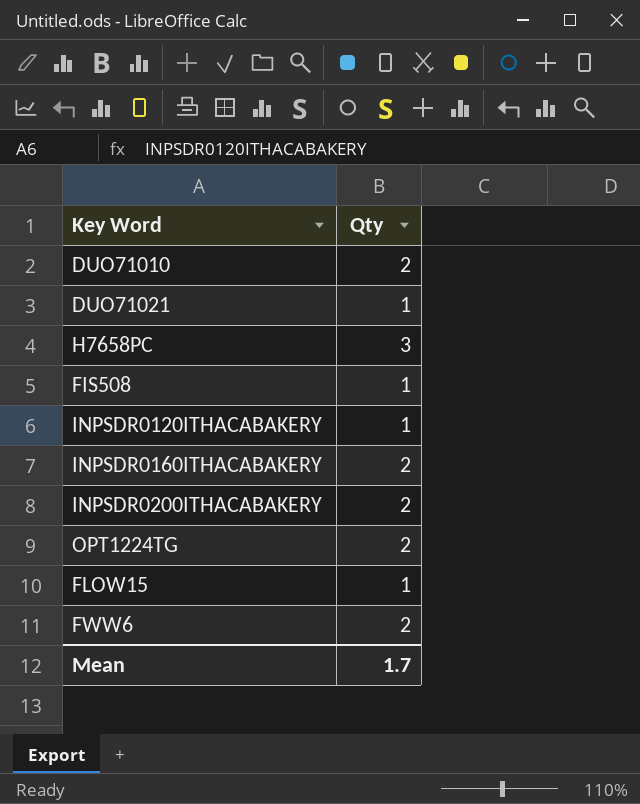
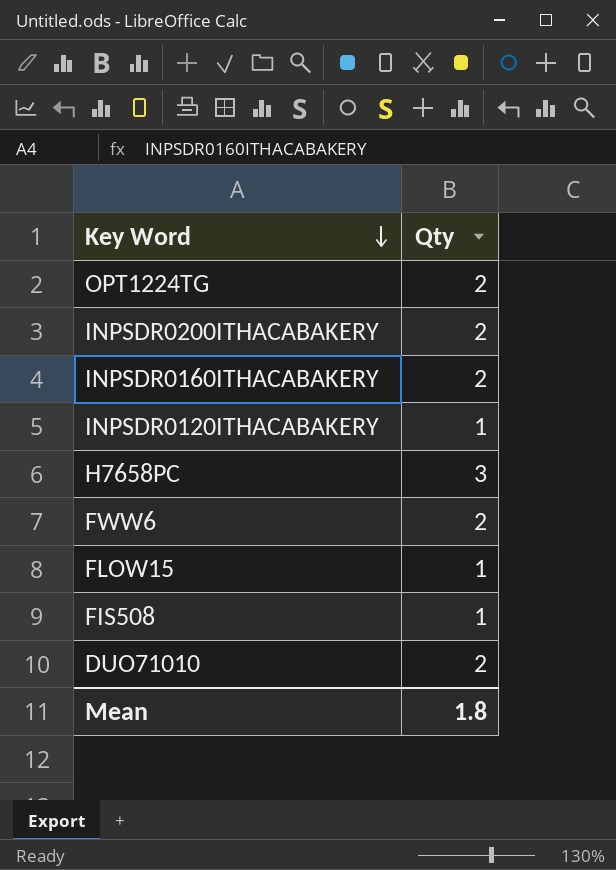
row order: none -> Key Word descending
row DUO71021: 1 -> none
Mean | Qty: 1.7 -> 1.8

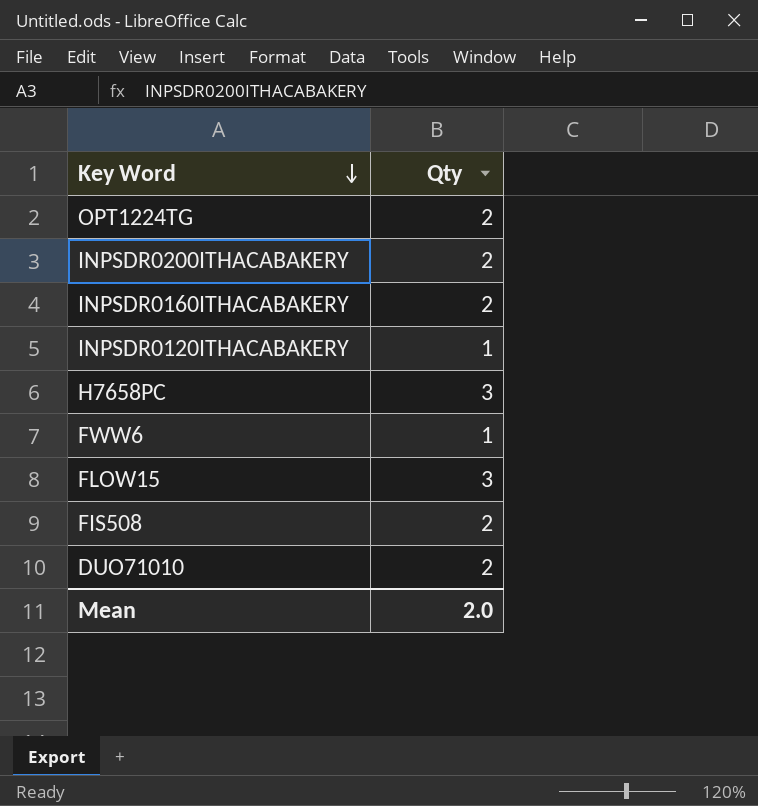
FWW6 | Qty: 2 -> 1
FLOW15 | Qty: 1 -> 3
FIS508 | Qty: 1 -> 2
Mean | Qty: 1.8 -> 2.0

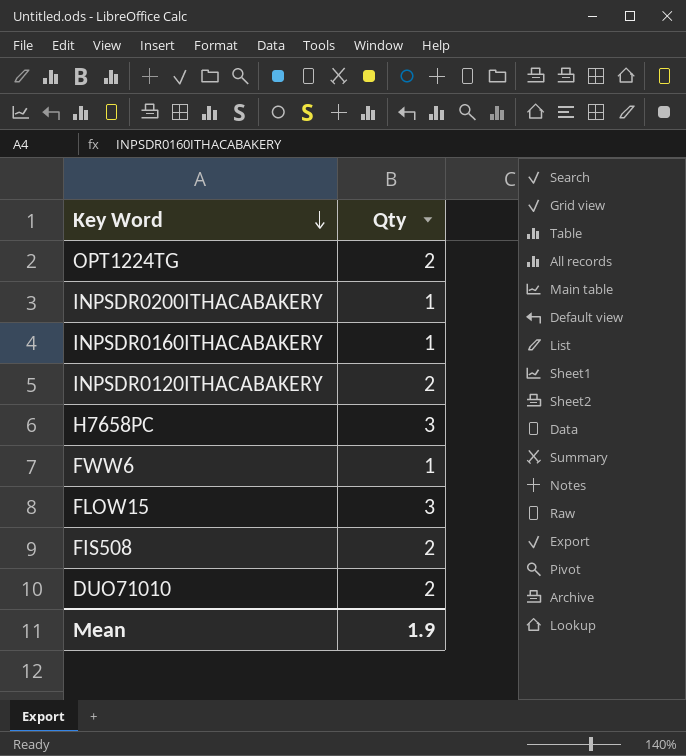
INPSDR0200ITHACABAKERY | Qty: 2 -> 1
INPSDR0160ITHACABAKERY | Qty: 2 -> 1
INPSDR0120ITHACABAKERY | Qty: 1 -> 2
Mean | Qty: 2.0 -> 1.9

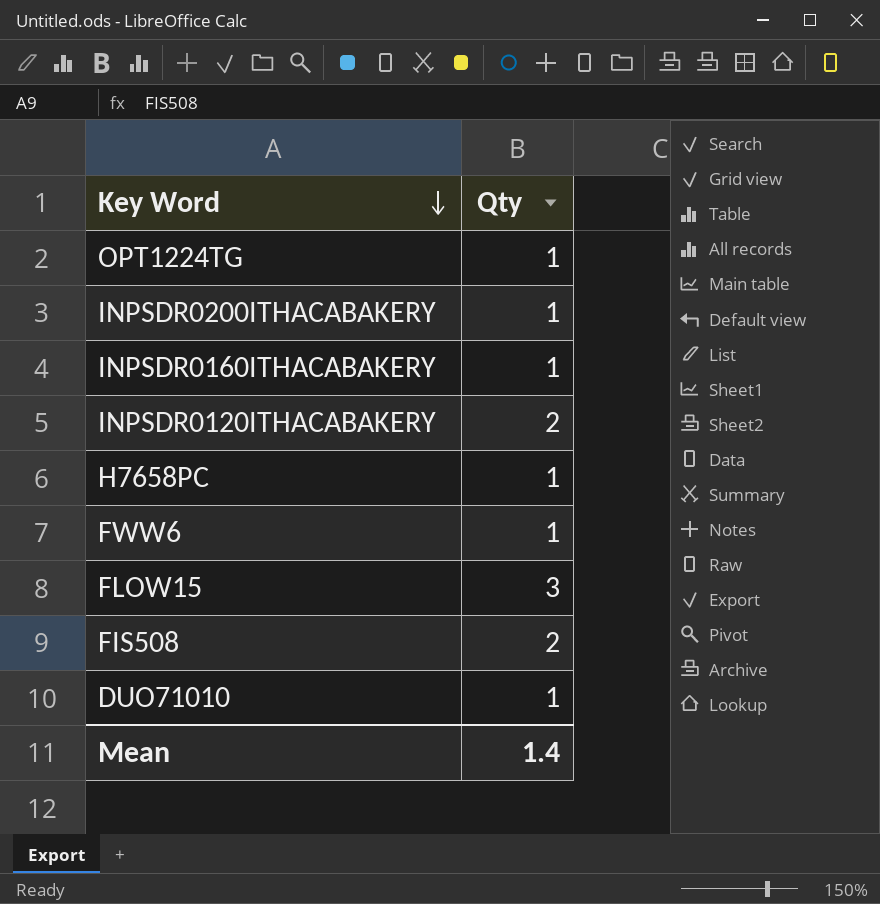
OPT1224TG | Qty: 2 -> 1
H7658PC | Qty: 3 -> 1
DUO71010 | Qty: 2 -> 1
Mean | Qty: 1.9 -> 1.4

